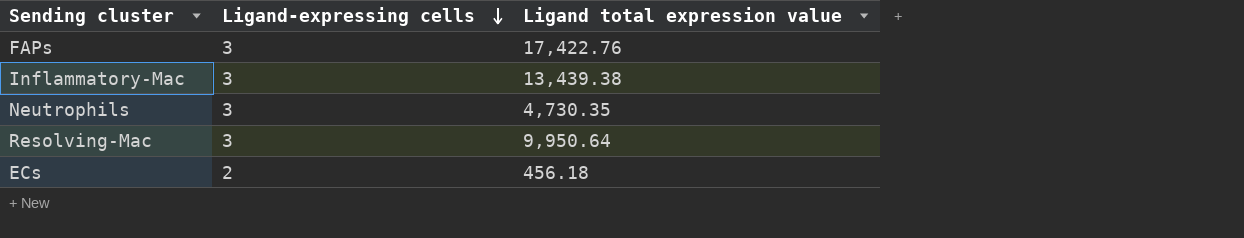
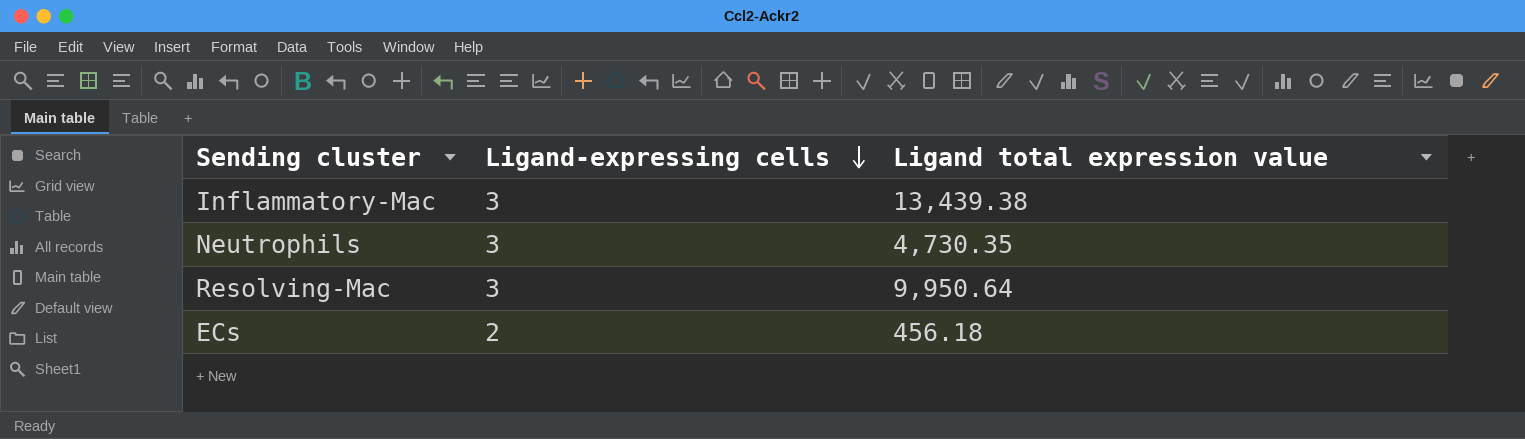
row FAPs: 3 | 17,422.76 -> none

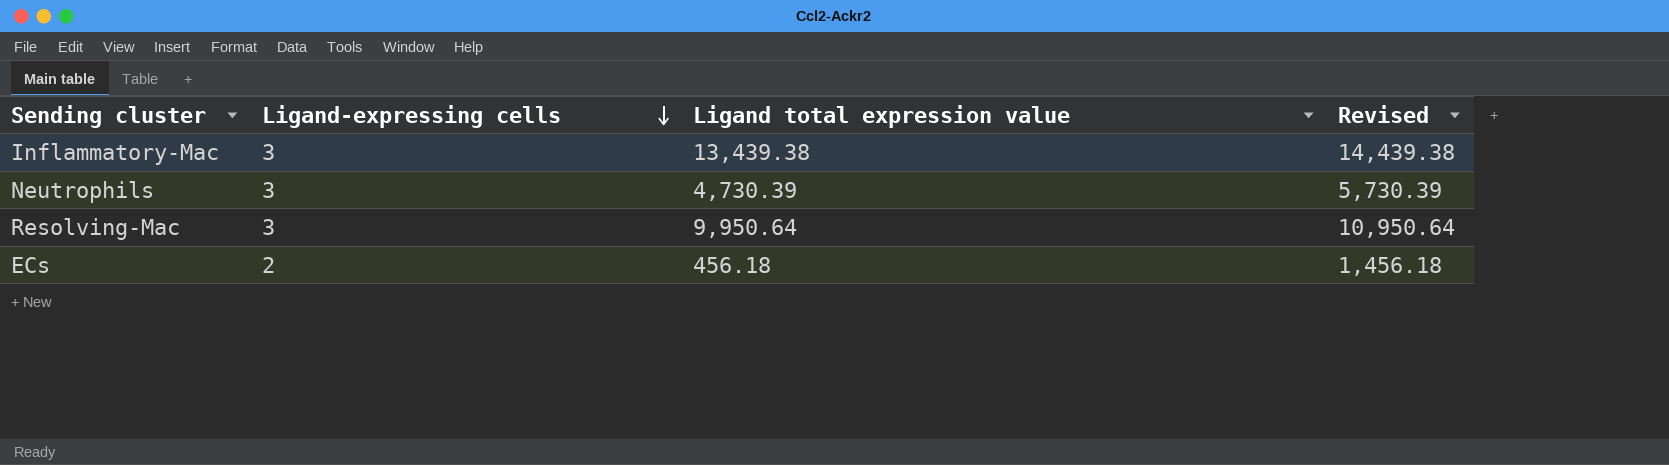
column Revised | formula: none -> [Ligand total expression value] + 1000
Neutrophils | Ligand total expression value: 4,730.35 -> 4,730.39

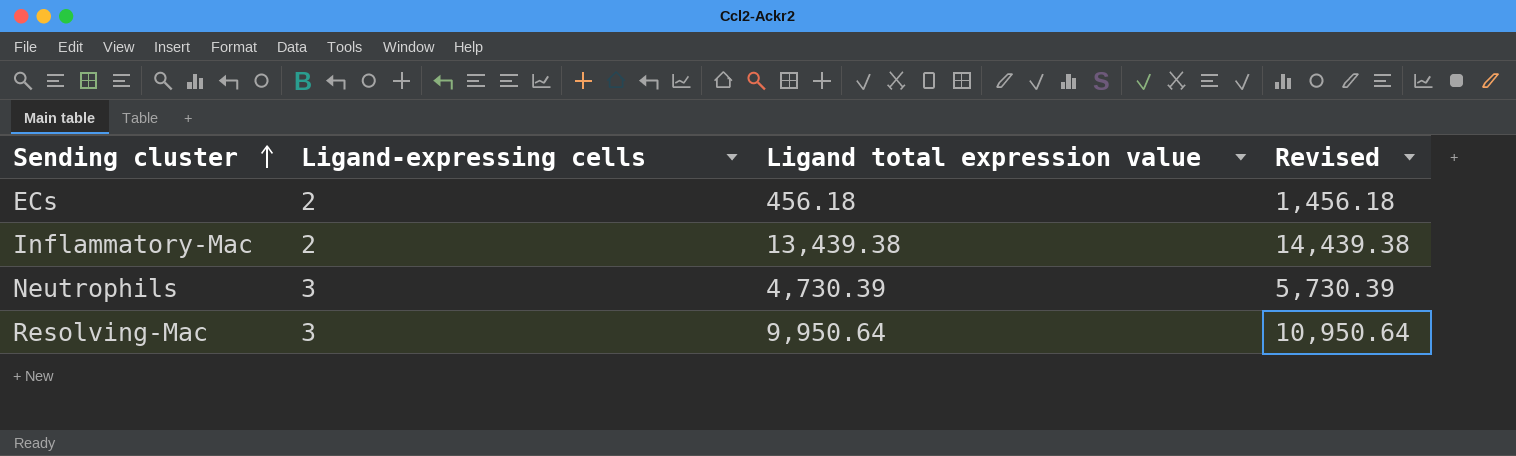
row order: Ligand-expressing cells descending -> Sending cluster ascending
Inflammatory-Mac | Ligand-expressing cells: 3 -> 2

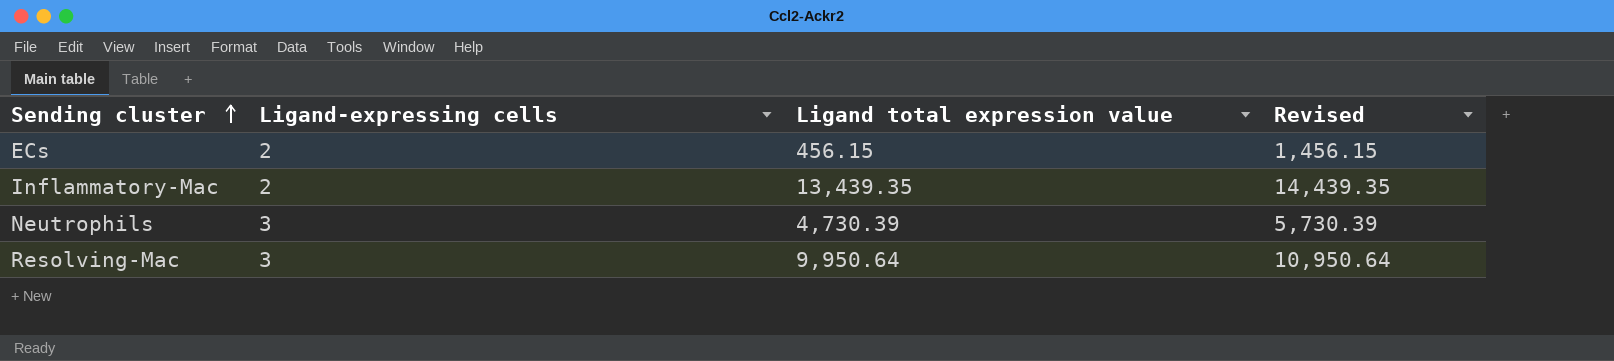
ECs | Ligand total expression value: 456.18 -> 456.15
ECs | Revised: 1,456.18 -> 1,456.15
Inflammatory-Mac | Ligand total expression value: 13,439.38 -> 13,439.35
Inflammatory-Mac | Revised: 14,439.38 -> 14,439.35

